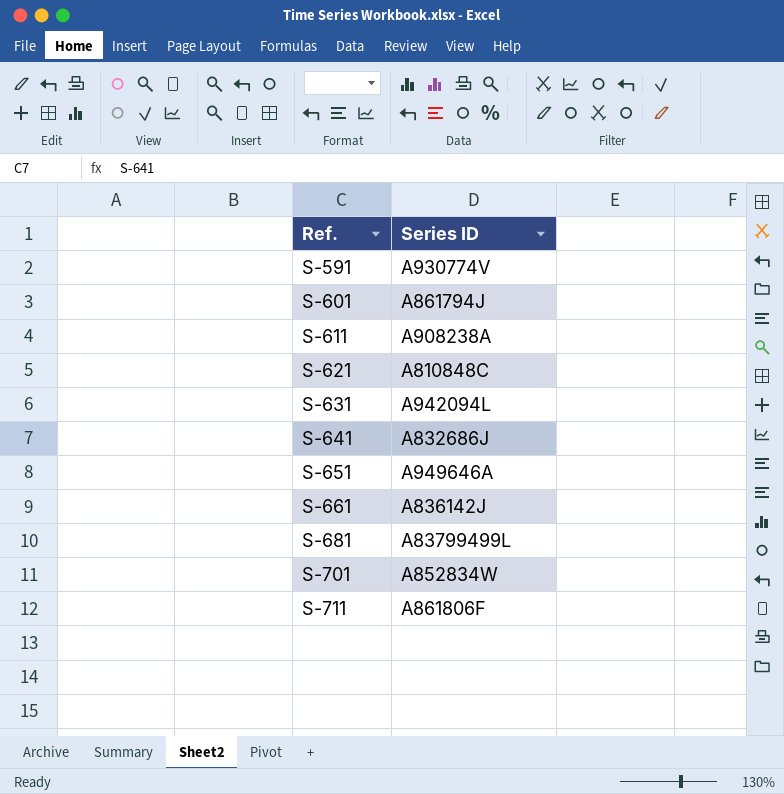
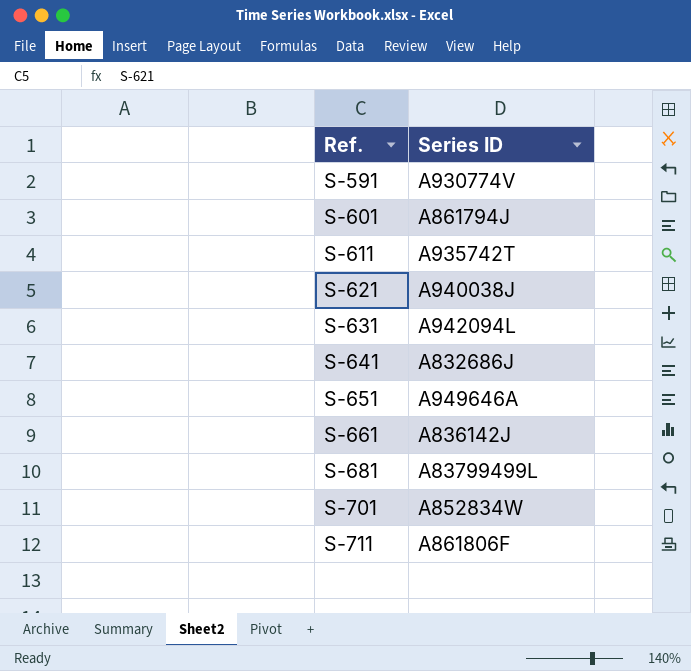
S-611 | Series ID: A908238A -> A935742T
S-621 | Series ID: A810848C -> A940038J

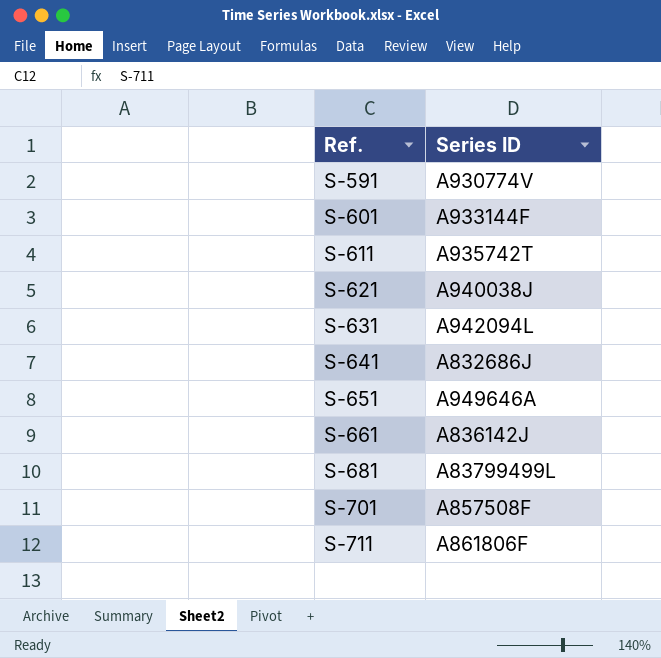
S-601 | Series ID: A861794J -> A933144F
S-701 | Series ID: A852834W -> A857508F

